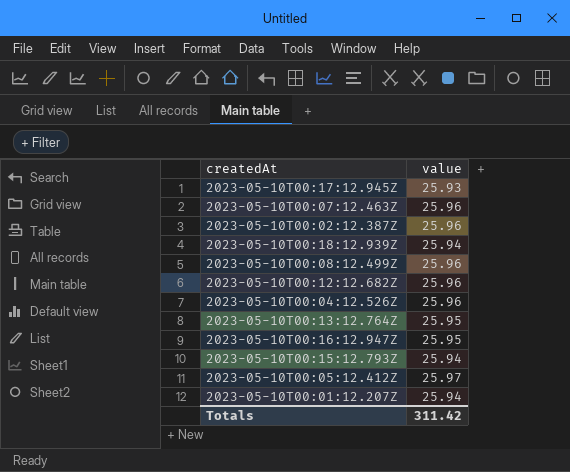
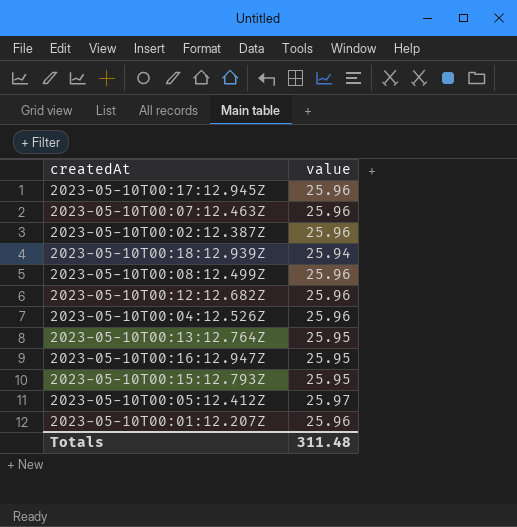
2023-05-10T00:17:12.945Z | value: 25.93 -> 25.96
2023-05-10T00:15:12.793Z | value: 25.94 -> 25.95
2023-05-10T00:01:12.207Z | value: 25.94 -> 25.96
Totals | value: 311.42 -> 311.48

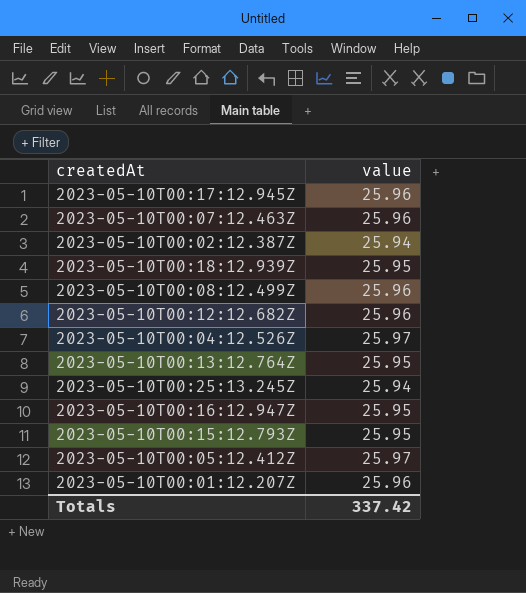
2023-05-10T00:02:12.387Z | value: 25.96 -> 25.94
2023-05-10T00:18:12.939Z | value: 25.94 -> 25.95
2023-05-10T00:04:12.526Z | value: 25.96 -> 25.97
row 2023-05-10T00:25:13.245Z: none -> 25.94
Totals | value: 311.48 -> 337.42

